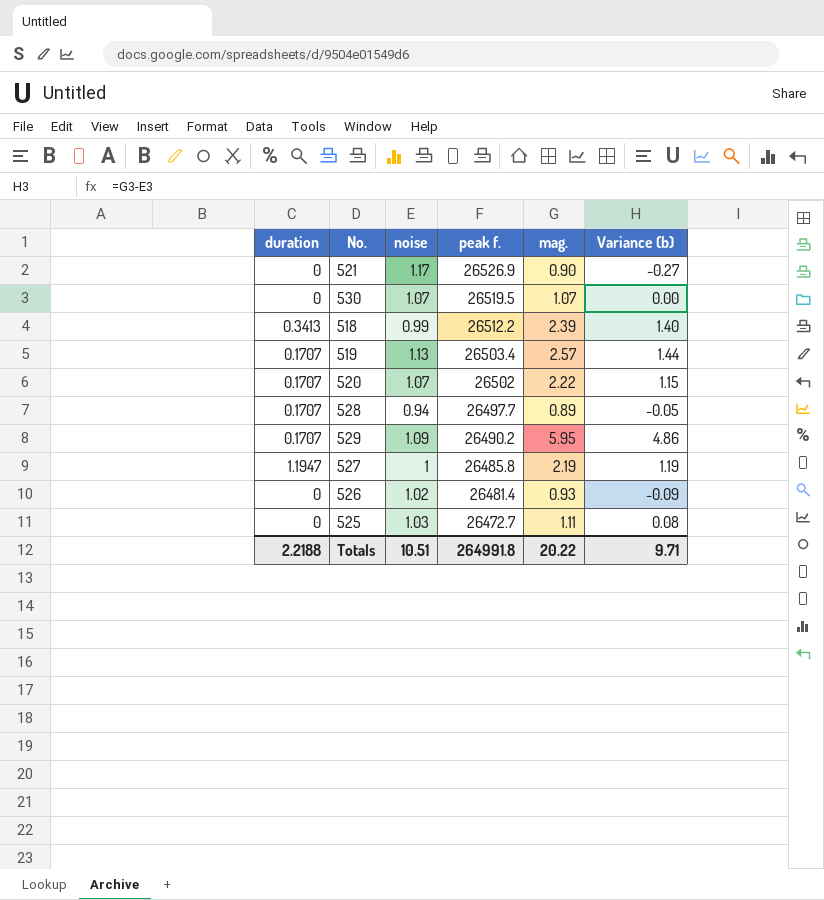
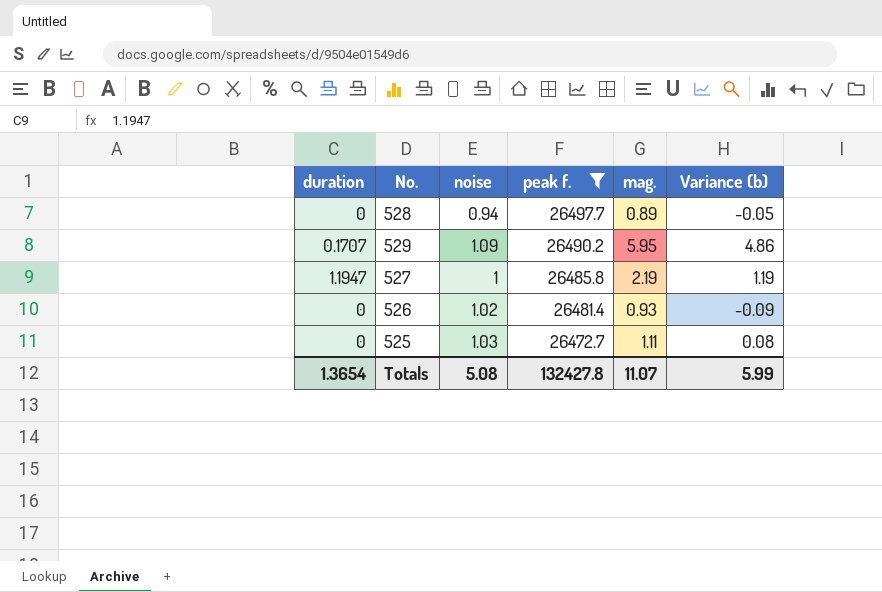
filter: none -> peak f. <= 26497.7
528 | duration: 0.1707 -> 0
Totals | duration: 2.2188 -> 1.3654
Totals | noise: 10.51 -> 5.08
Totals | peak f.: 264991.8 -> 132427.8
Totals | mag.: 20.22 -> 11.07
Totals | Variance (b): 9.71 -> 5.99

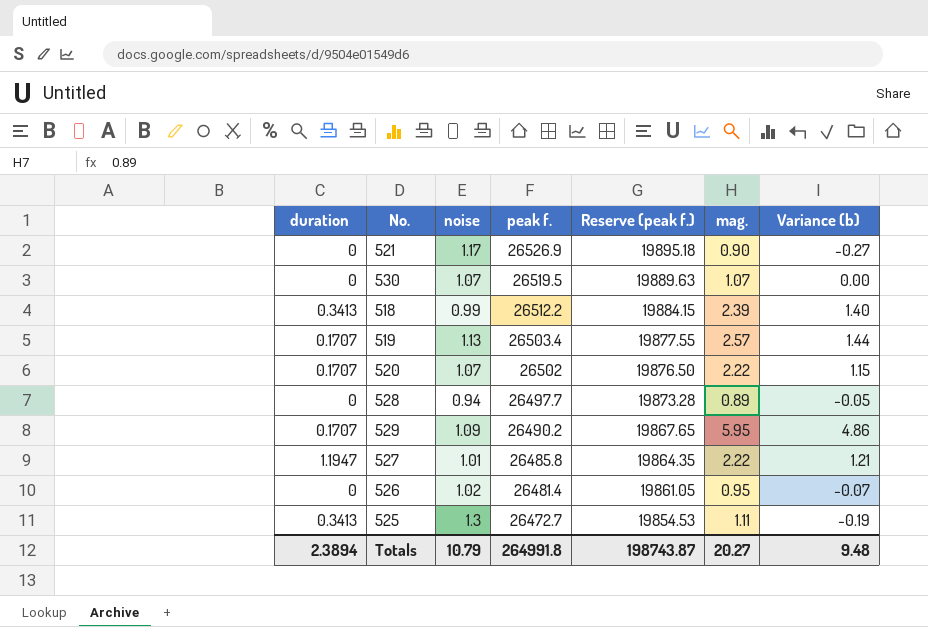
filter: peak f. <= 26497.7 -> none
column Reserve (peak f.) | formula: none -> [peak f.] * 0.75
527 | noise: 1 -> 1.01
527 | mag.: 2.19 -> 2.22
527 | Variance (b): 1.19 -> 1.21
526 | mag.: 0.93 -> 0.95
526 | Variance (b): -0.09 -> -0.07
525 | duration: 0 -> 0.3413
525 | noise: 1.03 -> 1.3
525 | Variance (b): 0.08 -> -0.19
Totals | duration: 1.3654 -> 2.3894
Totals | noise: 5.08 -> 10.79
Totals | peak f.: 132427.8 -> 264991.8
Totals | mag.: 11.07 -> 20.27
Totals | Variance (b): 5.99 -> 9.48

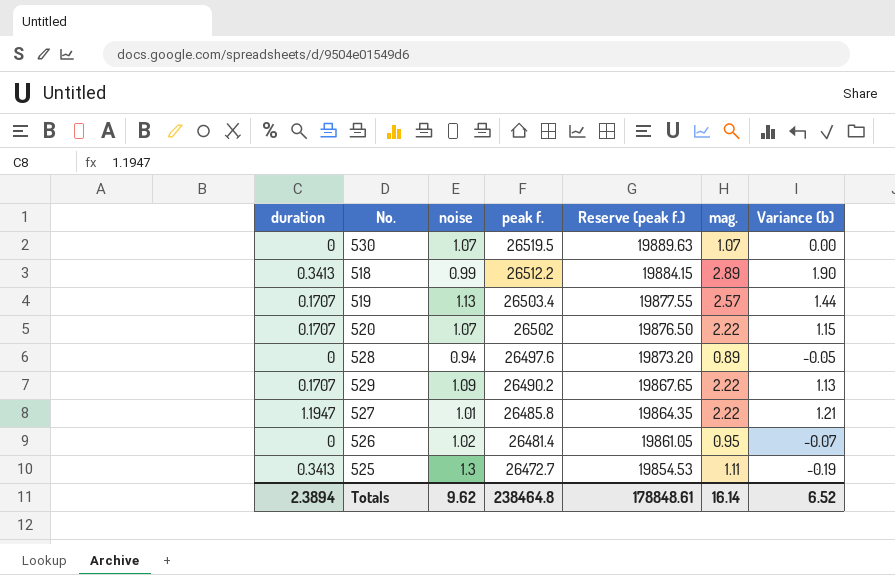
row 521: 0 | 1.17 | 26526.9 | 19895.18 | 0.90 | -0.27 -> none
518 | mag.: 2.39 -> 2.89
518 | Variance (b): 1.40 -> 1.90
528 | peak f.: 26497.7 -> 26497.6
528 | Reserve (peak f.): 19873.28 -> 19873.20
529 | mag.: 5.95 -> 2.22
529 | Variance (b): 4.86 -> 1.13
Totals | noise: 10.79 -> 9.62
Totals | peak f.: 264991.8 -> 238464.8
Totals | Reserve (peak f.): 198743.87 -> 178848.61
Totals | mag.: 20.27 -> 16.14
Totals | Variance (b): 9.48 -> 6.52

